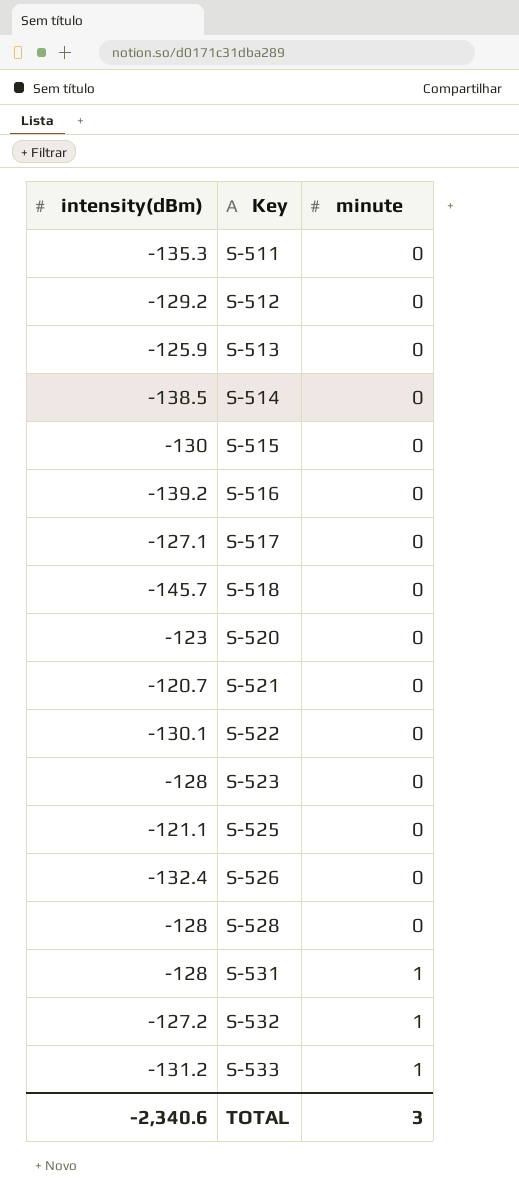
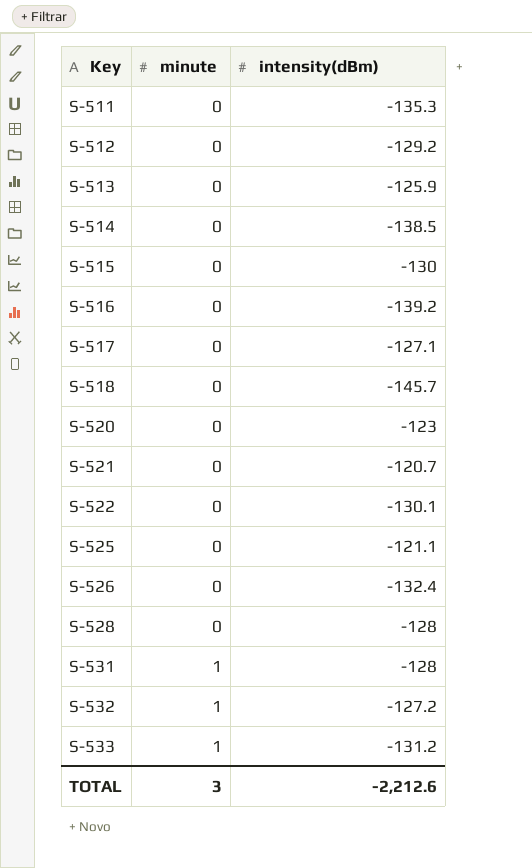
column intensity(dBm) | position: 1 -> 3
row S-523: -128 | 0 -> none
TOTAL | intensity(dBm): -2,340.6 -> -2,212.6

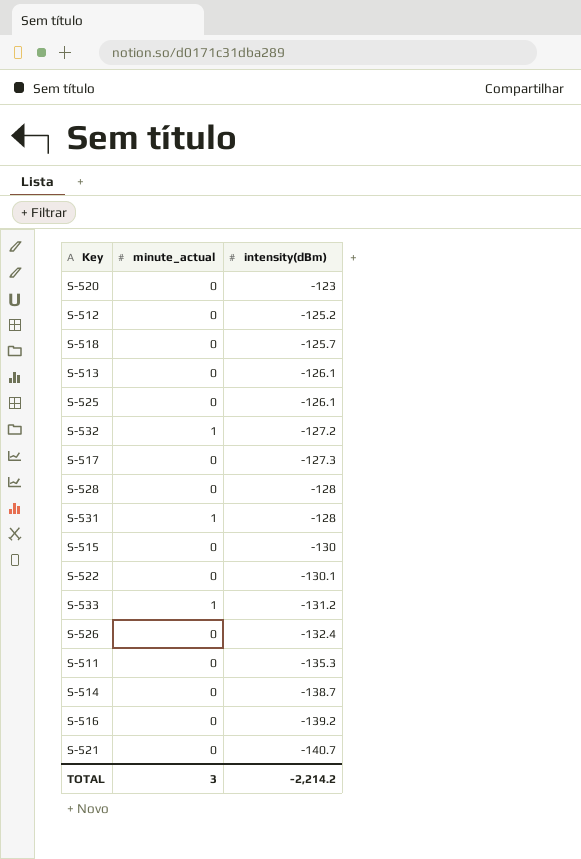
row order: Key ascending -> intensity(dBm) descending
column name: minute -> minute_actual
S-512 | intensity(dBm): -129.2 -> -125.2
S-518 | intensity(dBm): -145.7 -> -125.7
S-513 | intensity(dBm): -125.9 -> -126.1
S-525 | intensity(dBm): -121.1 -> -126.1
S-517 | intensity(dBm): -127.1 -> -127.3
S-514 | intensity(dBm): -138.5 -> -138.7
S-521 | intensity(dBm): -120.7 -> -140.7
TOTAL | intensity(dBm): -2,212.6 -> -2,214.2

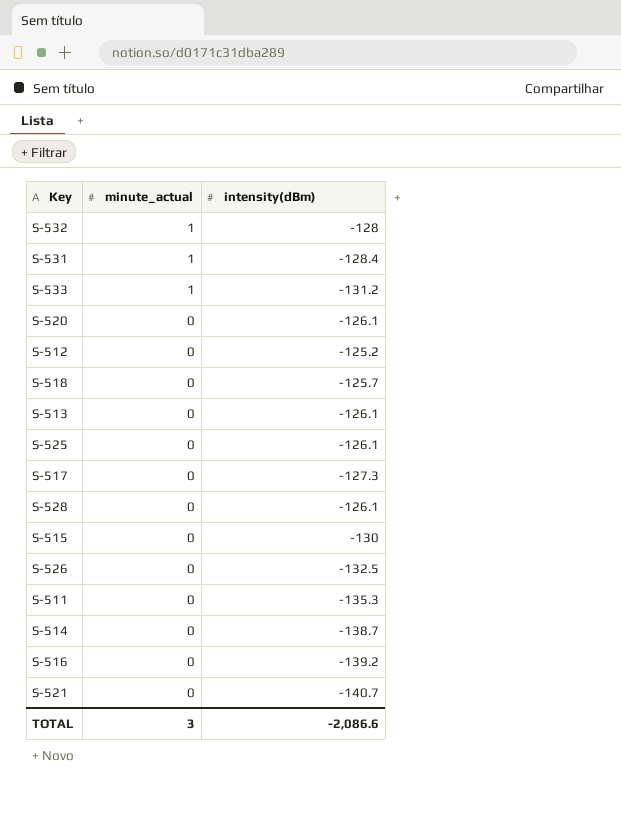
row order: intensity(dBm) descending -> minute_actual descending
row S-522: 0 | -130.1 -> none
S-532 | intensity(dBm): -127.2 -> -128
S-531 | intensity(dBm): -128 -> -128.4
S-520 | intensity(dBm): -123 -> -126.1
S-528 | intensity(dBm): -128 -> -126.1
S-526 | intensity(dBm): -132.4 -> -132.5
TOTAL | intensity(dBm): -2,214.2 -> -2,086.6

